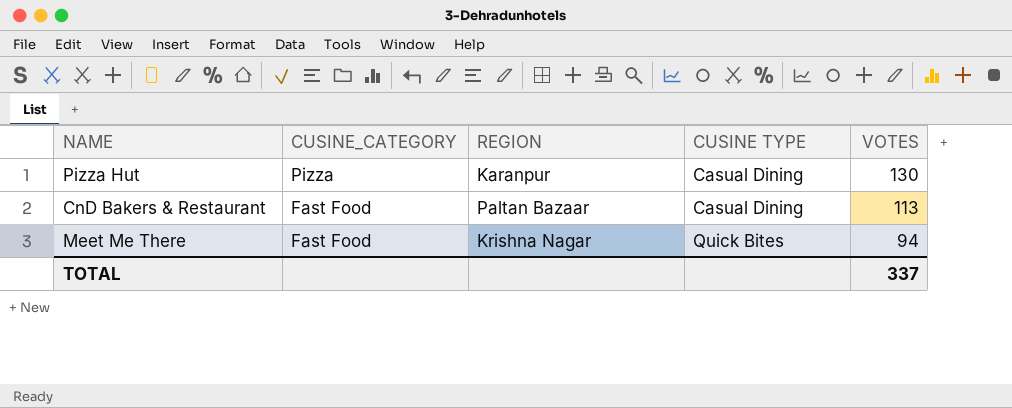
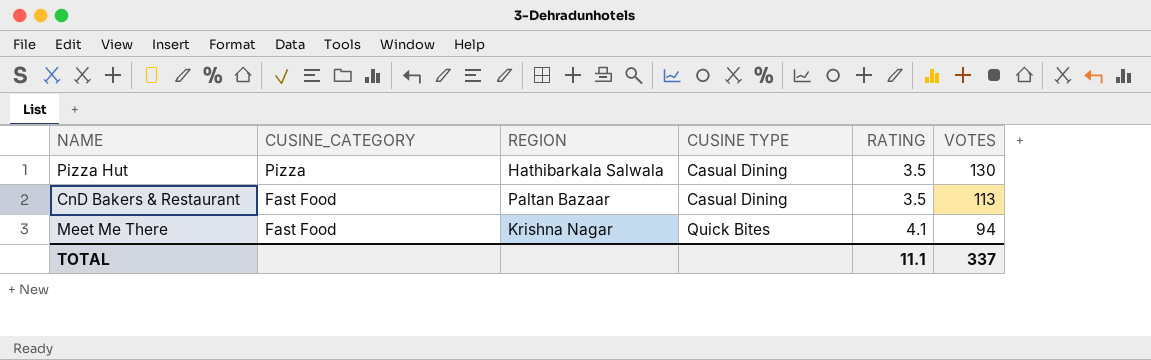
column RATING | position: none -> 5
Pizza Hut | REGION: Karanpur -> Hathibarkala Salwala

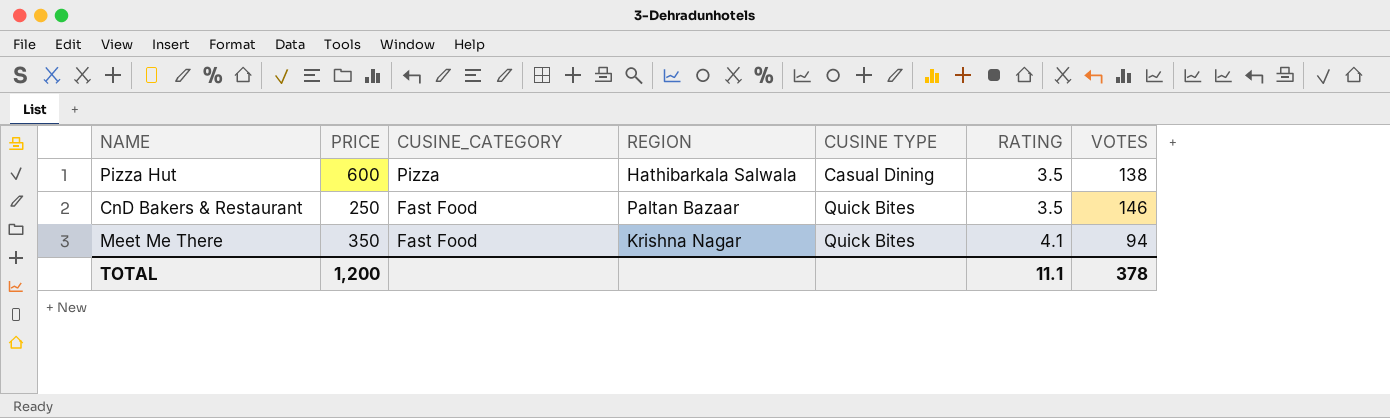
column PRICE | position: none -> 2
Pizza Hut | VOTES: 130 -> 138
CnD Bakers & Restaurant | CUSINE TYPE: Casual Dining -> Quick Bites
CnD Bakers & Restaurant | VOTES: 113 -> 146
TOTAL | VOTES: 337 -> 378

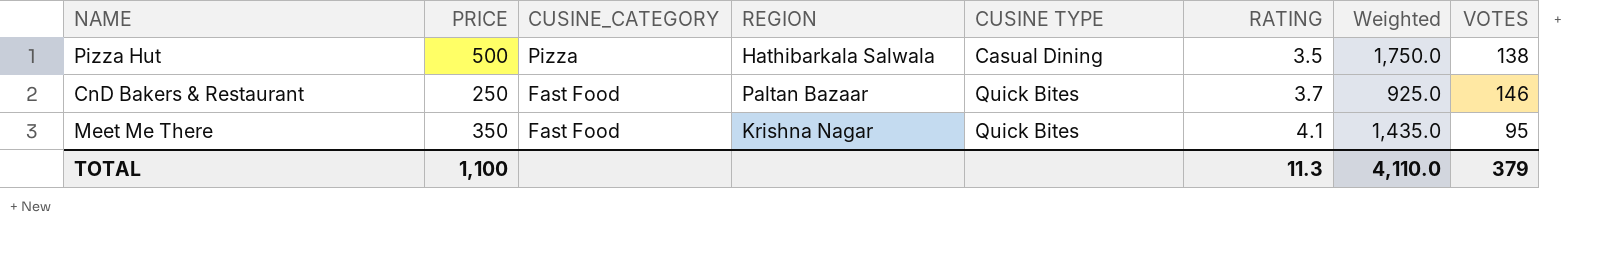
column Weighted | formula: none -> [PRICE] * [RATING]
Pizza Hut | PRICE: 600 -> 500
CnD Bakers & Restaurant | RATING: 3.5 -> 3.7
Meet Me There | VOTES: 94 -> 95
TOTAL | PRICE: 1,200 -> 1,100
TOTAL | RATING: 11.1 -> 11.3
TOTAL | VOTES: 378 -> 379

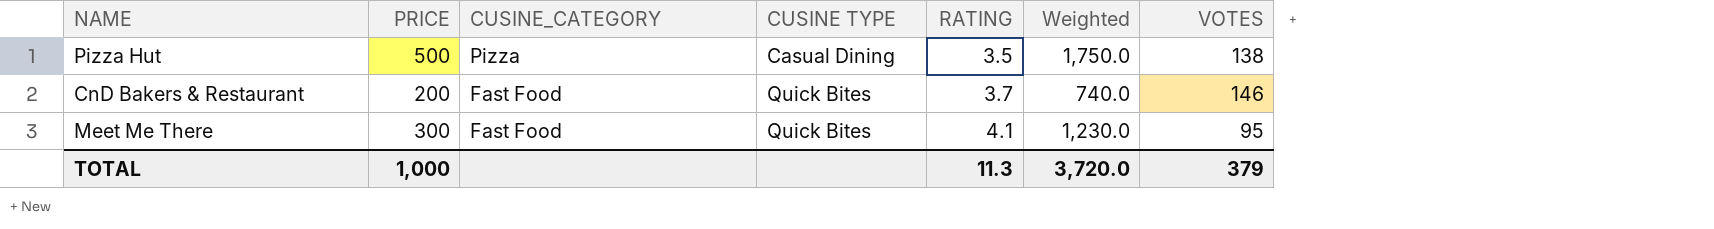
column REGION | position: 4 -> none
CnD Bakers & Restaurant | PRICE: 250 -> 200
CnD Bakers & Restaurant | Weighted: 925.0 -> 740.0
Meet Me There | PRICE: 350 -> 300
Meet Me There | Weighted: 1,435.0 -> 1,230.0
TOTAL | PRICE: 1,100 -> 1,000
TOTAL | Weighted: 4,110.0 -> 3,720.0

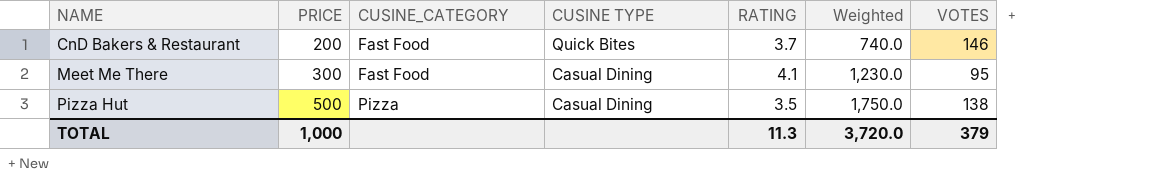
row order: CUSINE_CATEGORY descending -> NAME ascending
Meet Me There | CUSINE TYPE: Quick Bites -> Casual Dining

